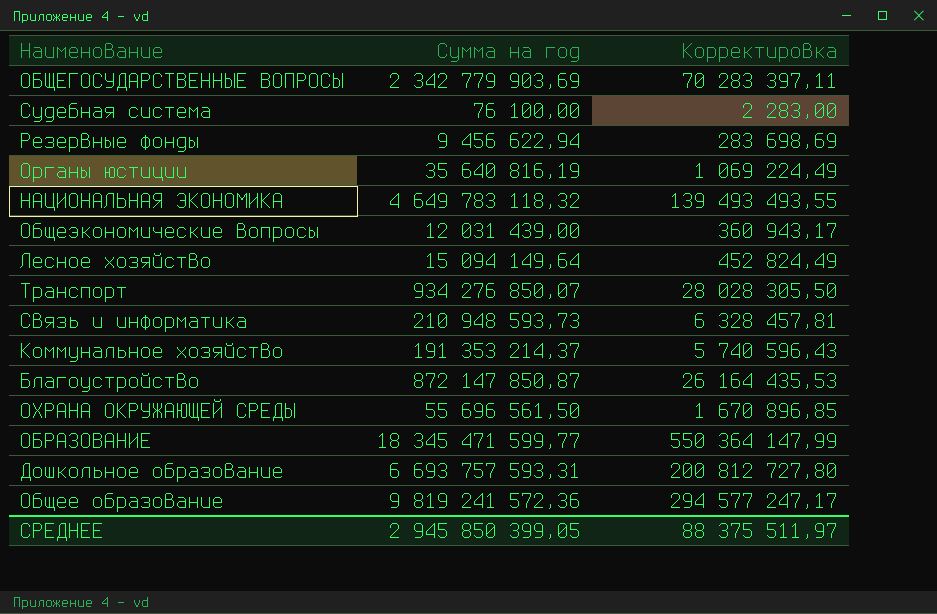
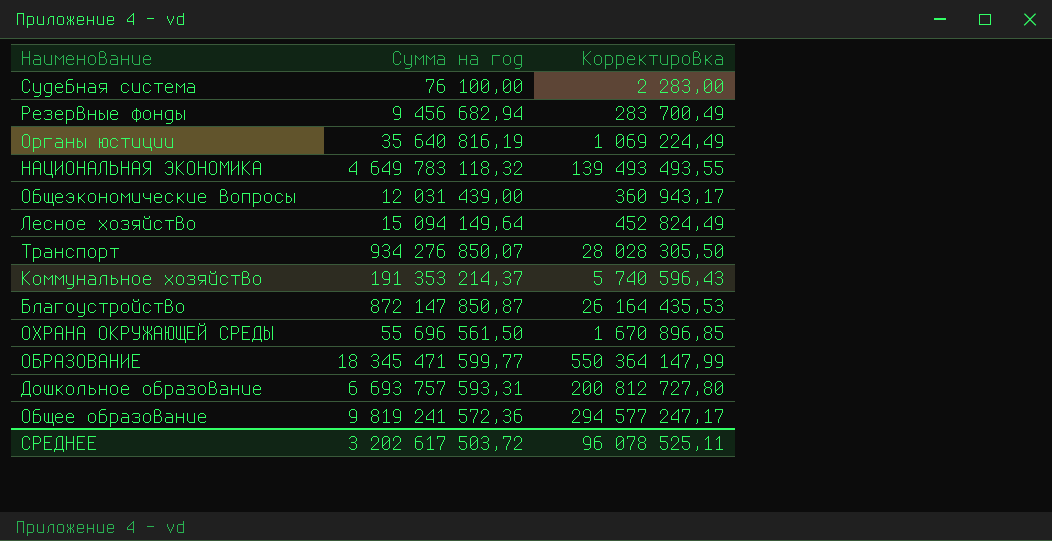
row ОБЩЕГОСУДАРСТВЕННЫЕ ВОПРОСЫ: 2 342 779 903,69 | 70 283 397,11 -> none
row Связь и информатика: 210 948 593,73 | 6 328 457,81 -> none
Резервные фонды | Сумма на год: 9 456 622,94 -> 9 456 682,94
Резервные фонды | Корректировка: 283 698,69 -> 283 700,49
СРЕДНЕЕ | Сумма на год: 2 945 850 399,05 -> 3 202 617 503,72
СРЕДНЕЕ | Корректировка: 88 375 511,97 -> 96 078 525,11

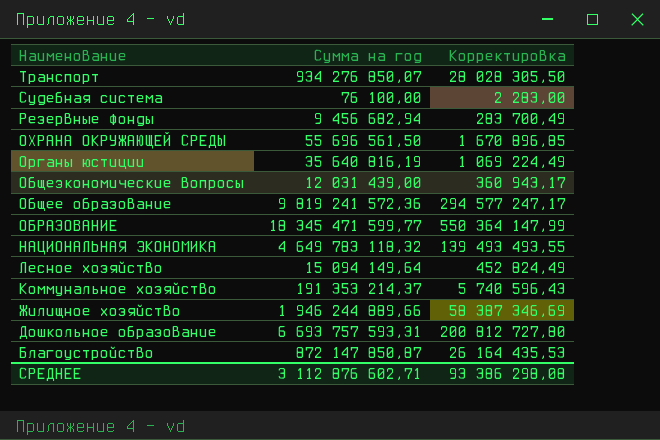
row order: none -> Наименование descending
row Жилищное хозяйство: none -> 1 946 244 889,66 | 58 387 346,69
СРЕДНЕЕ | Сумма на год: 3 202 617 503,72 -> 3 112 876 602,71
СРЕДНЕЕ | Корректировка: 96 078 525,11 -> 93 386 298,08

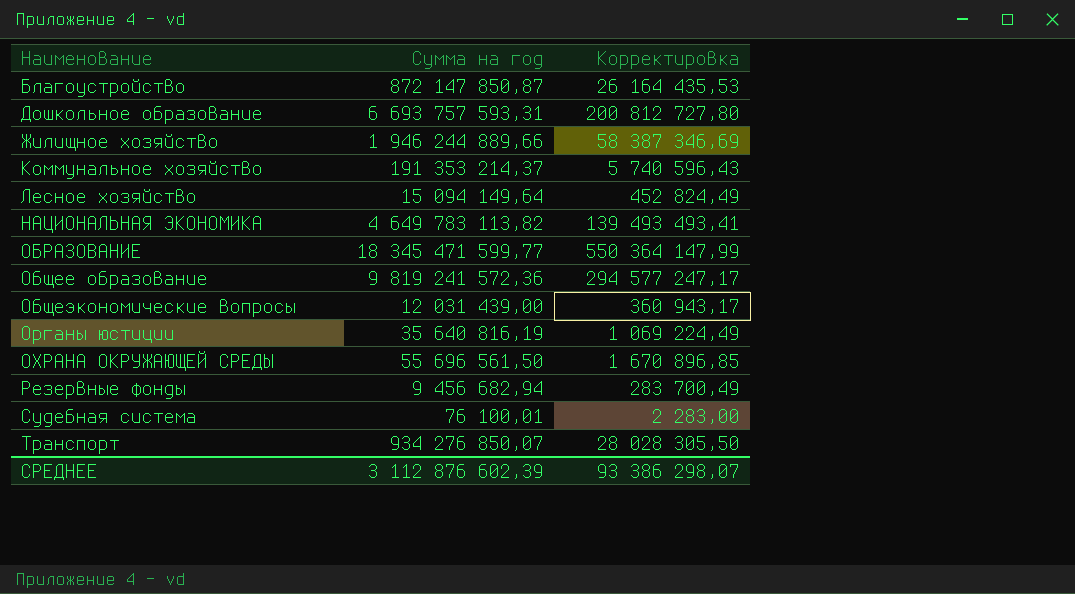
row order: Наименование descending -> Наименование ascending
НАЦИОНАЛЬНАЯ ЭКОНОМИКА | Сумма на год: 4 649 783 118,32 -> 4 649 783 113,82
НАЦИОНАЛЬНАЯ ЭКОНОМИКА | Корректировка: 139 493 493,55 -> 139 493 493,41
Судебная система | Сумма на год: 76 100,00 -> 76 100,01
СРЕДНЕЕ | Сумма на год: 3 112 876 602,71 -> 3 112 876 602,39
СРЕДНЕЕ | Корректировка: 93 386 298,08 -> 93 386 298,07

